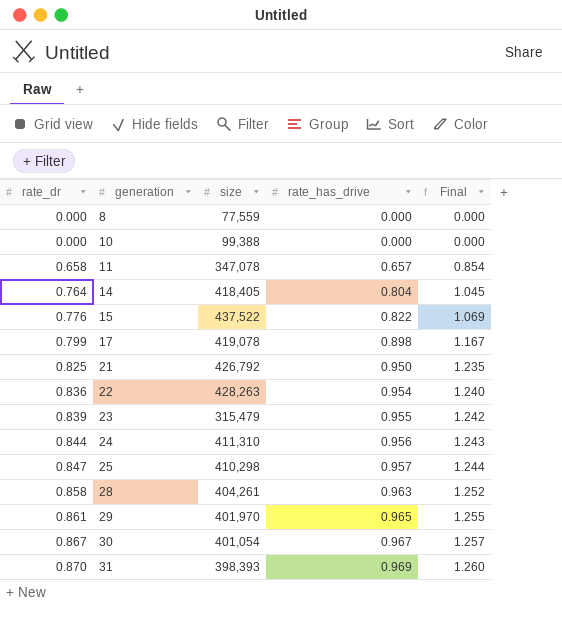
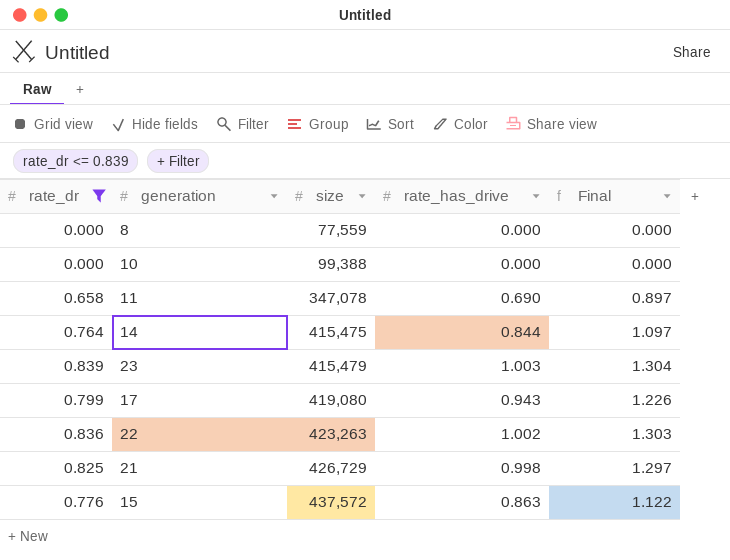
filter: none -> rate_dr <= 0.839
row order: rate_dr ascending -> size ascending
11 | rate_has_drive: 0.657 -> 0.690
11 | Final: 0.854 -> 0.897
14 | size: 418,405 -> 415,475
14 | rate_has_drive: 0.804 -> 0.844
14 | Final: 1.045 -> 1.097
23 | size: 315,479 -> 415,479
23 | rate_has_drive: 0.955 -> 1.003
23 | Final: 1.242 -> 1.304
17 | size: 419,078 -> 419,080
17 | rate_has_drive: 0.898 -> 0.943
17 | Final: 1.167 -> 1.226
22 | size: 428,263 -> 423,263
22 | rate_has_drive: 0.954 -> 1.002
22 | Final: 1.240 -> 1.303
21 | size: 426,792 -> 426,729
21 | rate_has_drive: 0.950 -> 0.998
21 | Final: 1.235 -> 1.297
15 | size: 437,522 -> 437,572
15 | rate_has_drive: 0.822 -> 0.863
15 | Final: 1.069 -> 1.122

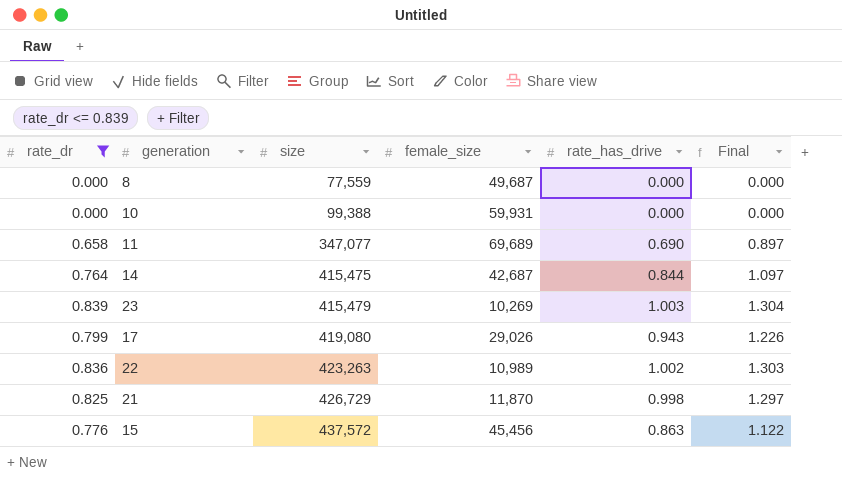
column female_size | position: none -> 4
11 | size: 347,078 -> 347,077

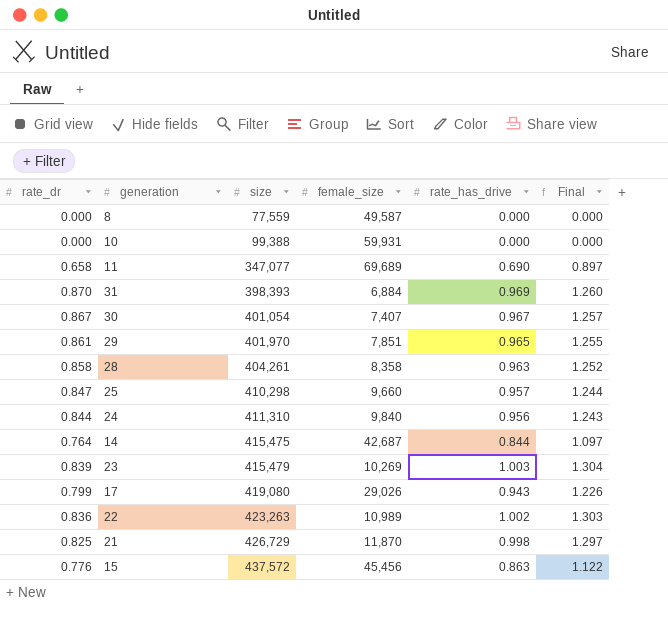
filter: rate_dr <= 0.839 -> none
8 | female_size: 49,687 -> 49,587

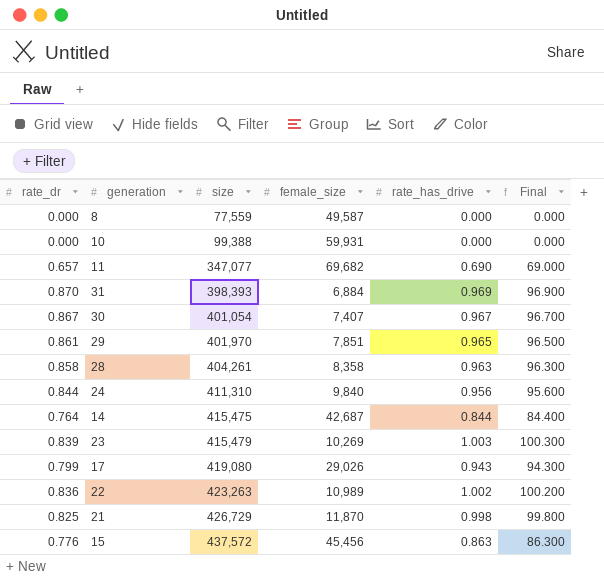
column Final | formula: [rate_has_drive] * 1.3 -> [rate_has_drive] * 100
row 25: 0.847 | 410,298 | 9,660 | 0.957 | 1.244 -> none
11 | rate_dr: 0.658 -> 0.657
11 | female_size: 69,689 -> 69,682

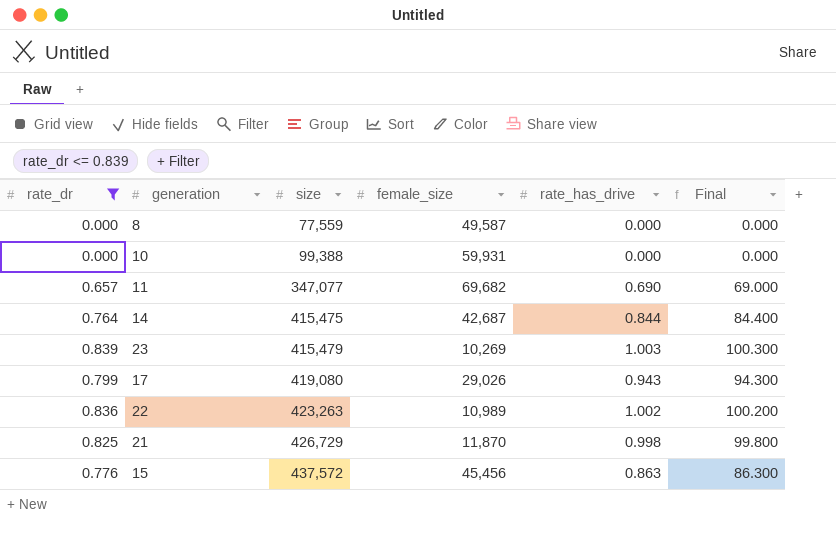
filter: none -> rate_dr <= 0.839

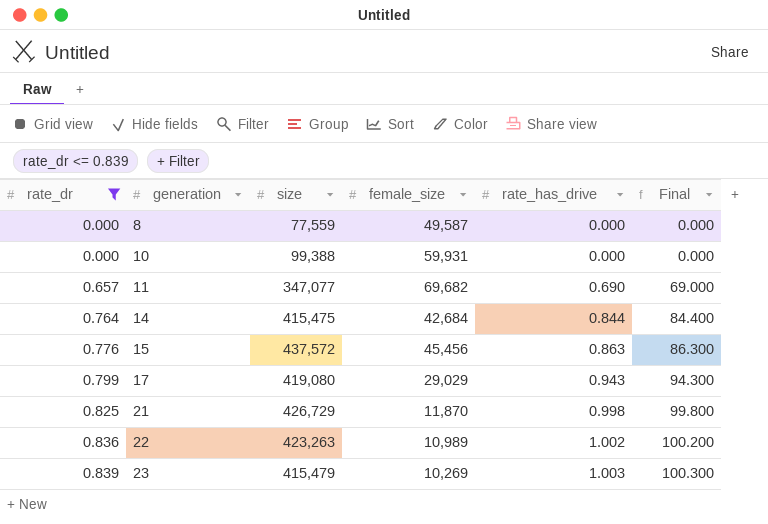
row order: size ascending -> rate_dr ascending
14 | female_size: 42,687 -> 42,684
17 | female_size: 29,026 -> 29,029

